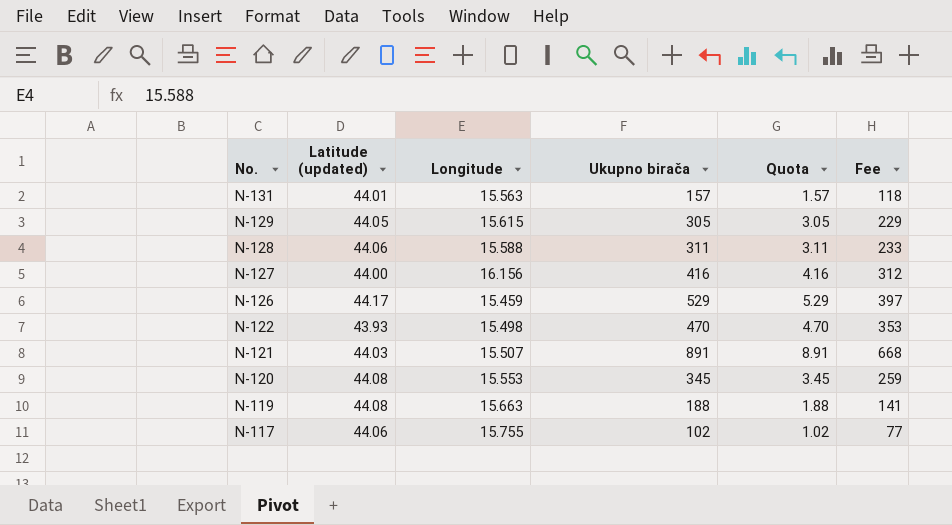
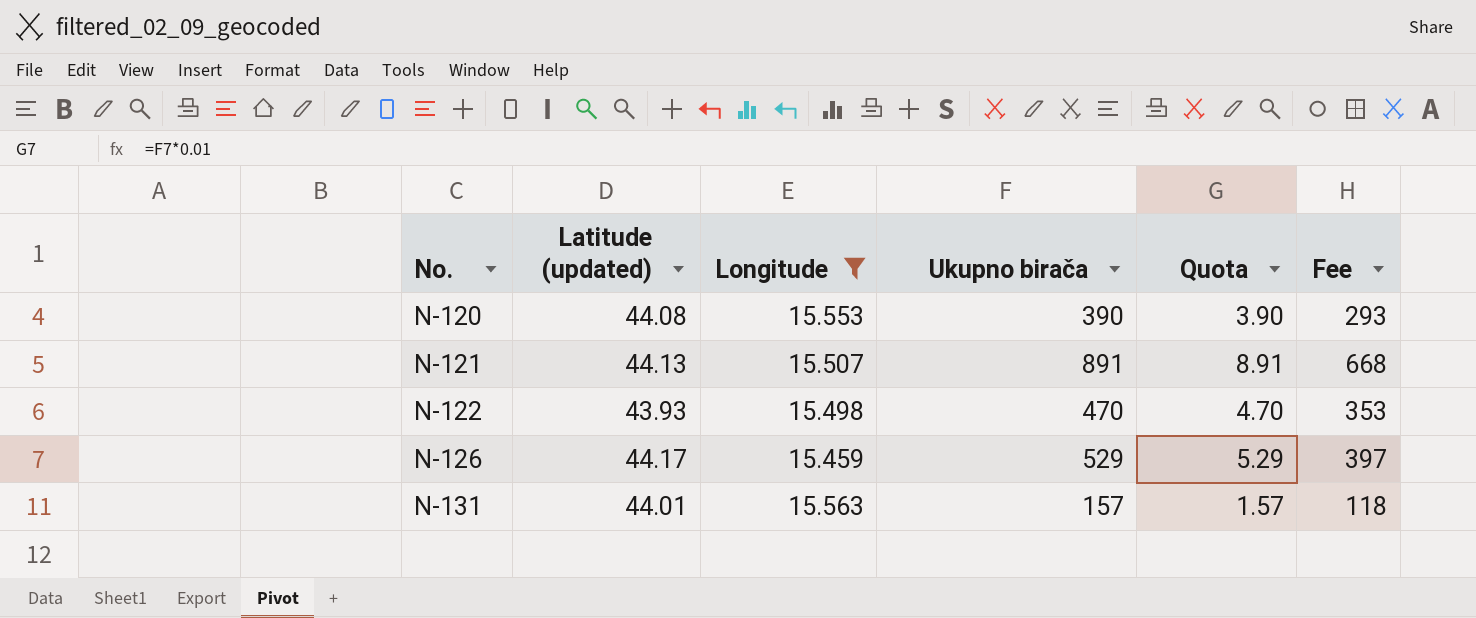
filter: none -> Longitude <= 15.563
row order: No. descending -> No. ascending
N-120 | Ukupno birača: 345 -> 390
N-120 | Quota: 3.45 -> 3.90
N-120 | Fee: 259 -> 293
N-121 | Latitude (updated): 44.03 -> 44.13

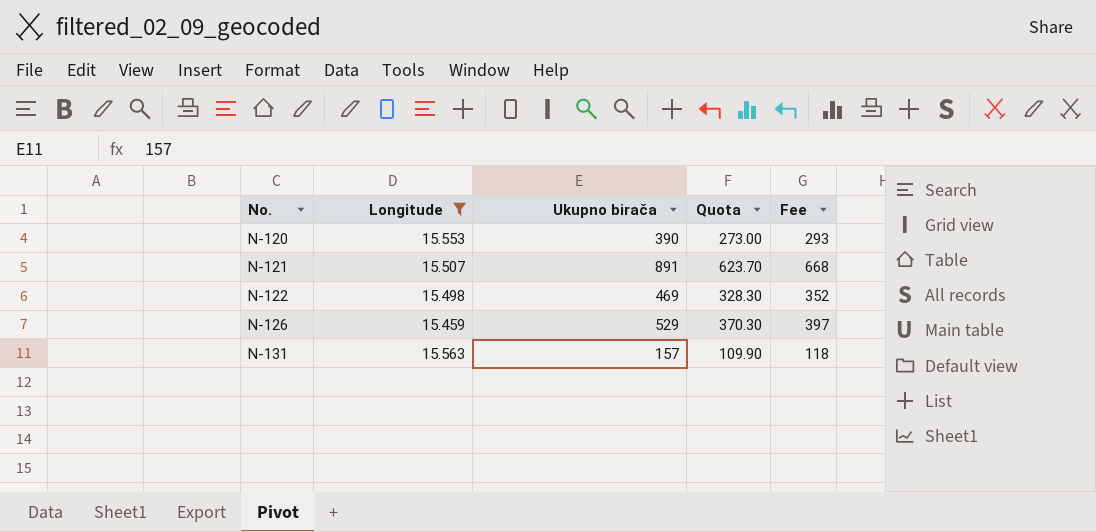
column Latitude (updated) | position: 2 -> none
column Quota | formula: [Ukupno birača] * 0.01 -> [Ukupno birača] * 0.7
N-122 | Ukupno birača: 470 -> 469
N-122 | Fee: 353 -> 352

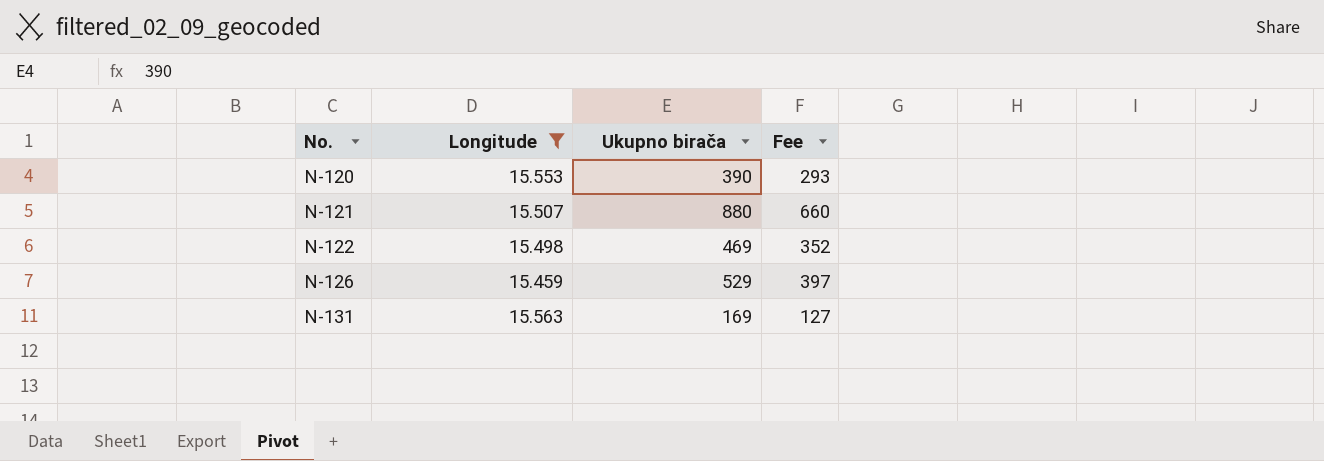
column Quota | formula: [Ukupno birača] * 0.7 -> none
N-121 | Ukupno birača: 891 -> 880
N-121 | Fee: 668 -> 660
N-131 | Ukupno birača: 157 -> 169
N-131 | Fee: 118 -> 127

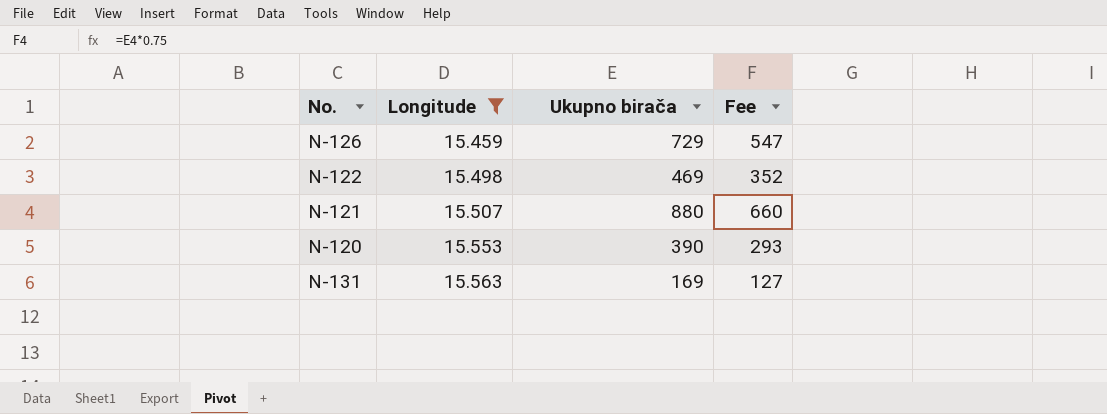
row order: No. ascending -> Longitude ascending
N-126 | Ukupno birača: 529 -> 729
N-126 | Fee: 397 -> 547

